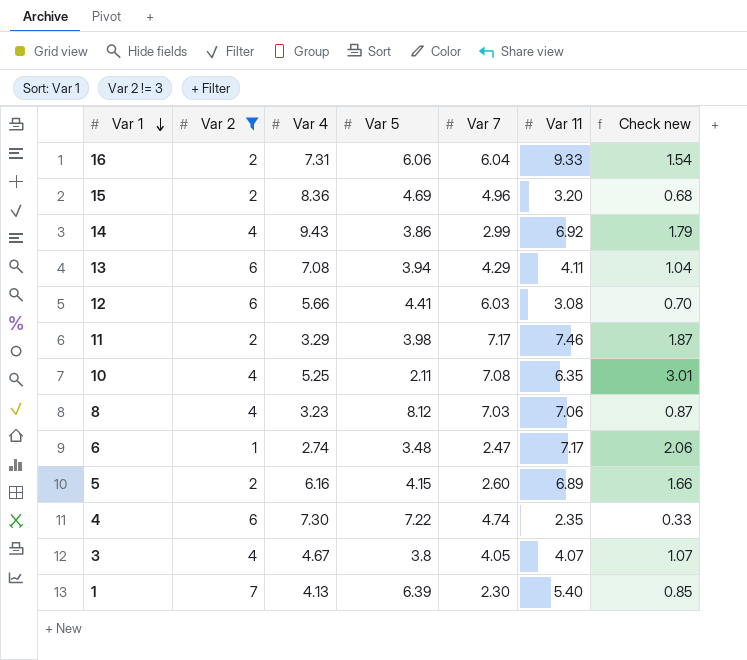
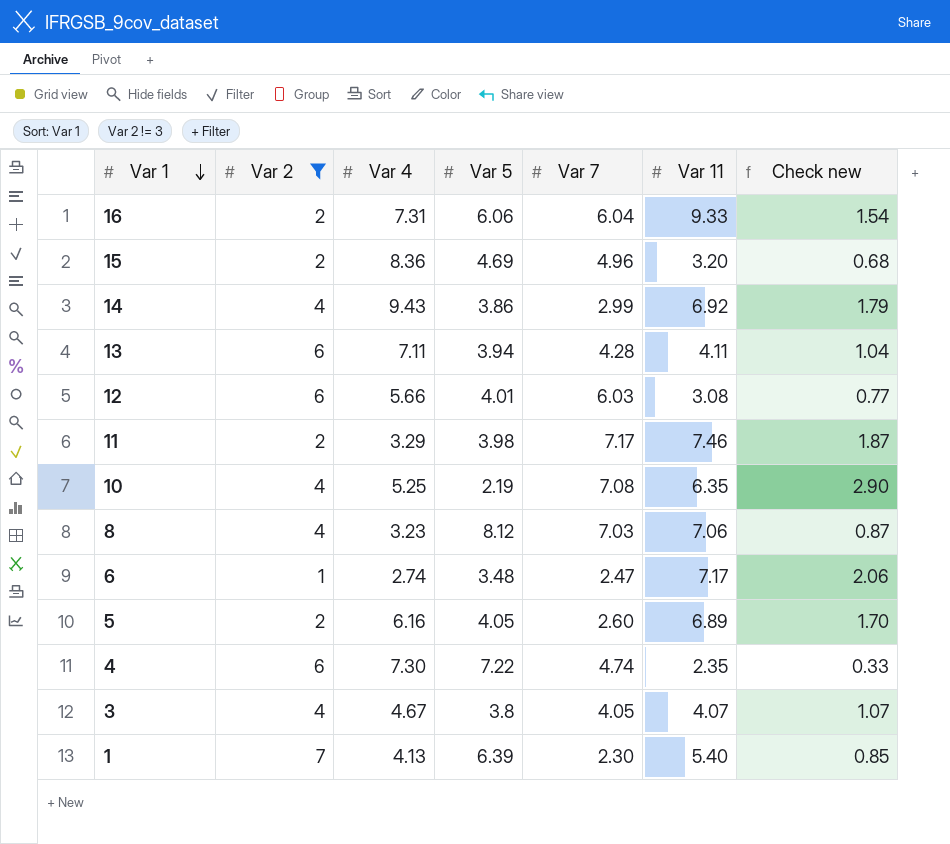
13 | Var 4: 7.08 -> 7.11
13 | Var 7: 4.29 -> 4.28
12 | Var 5: 4.41 -> 4.01
12 | Check new: 0.70 -> 0.77
10 | Var 5: 2.11 -> 2.19
10 | Check new: 3.01 -> 2.90
5 | Var 5: 4.15 -> 4.05
5 | Check new: 1.66 -> 1.70

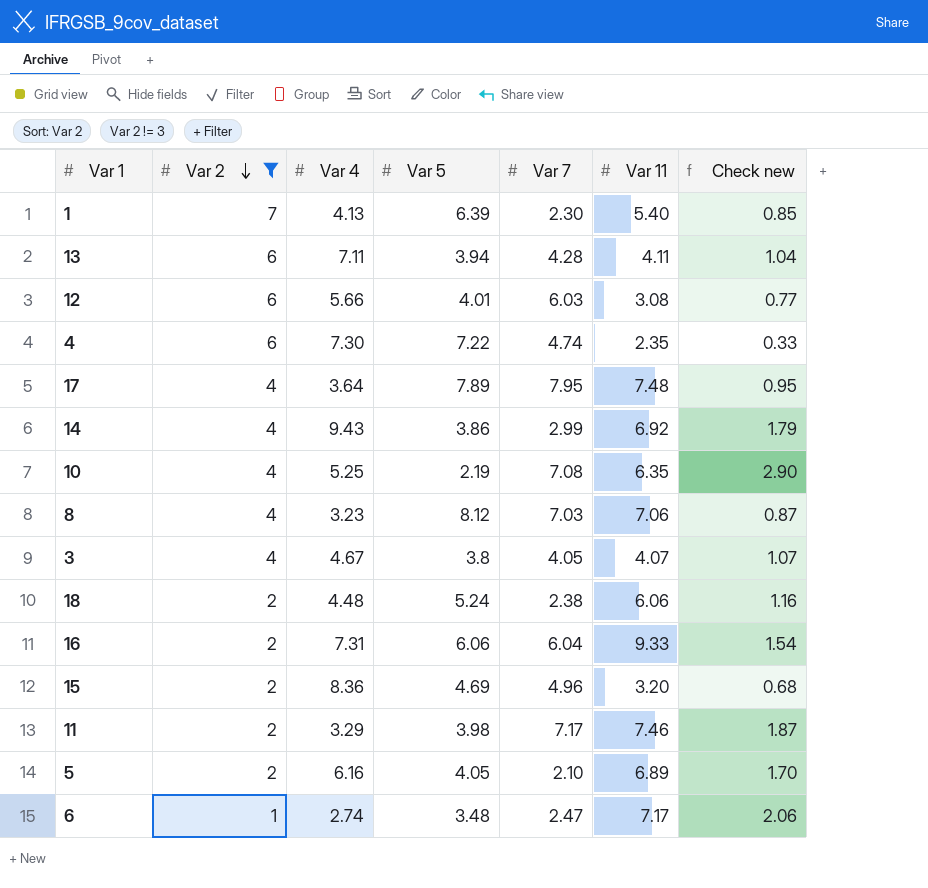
row order: Var 1 descending -> Var 2 descending
row 17: none -> 4 | 3.64 | 7.89 | 7.95 | 7.48 | 0.95
row 18: none -> 2 | 4.48 | 5.24 | 2.38 | 6.06 | 1.16
5 | Var 7: 2.60 -> 2.10

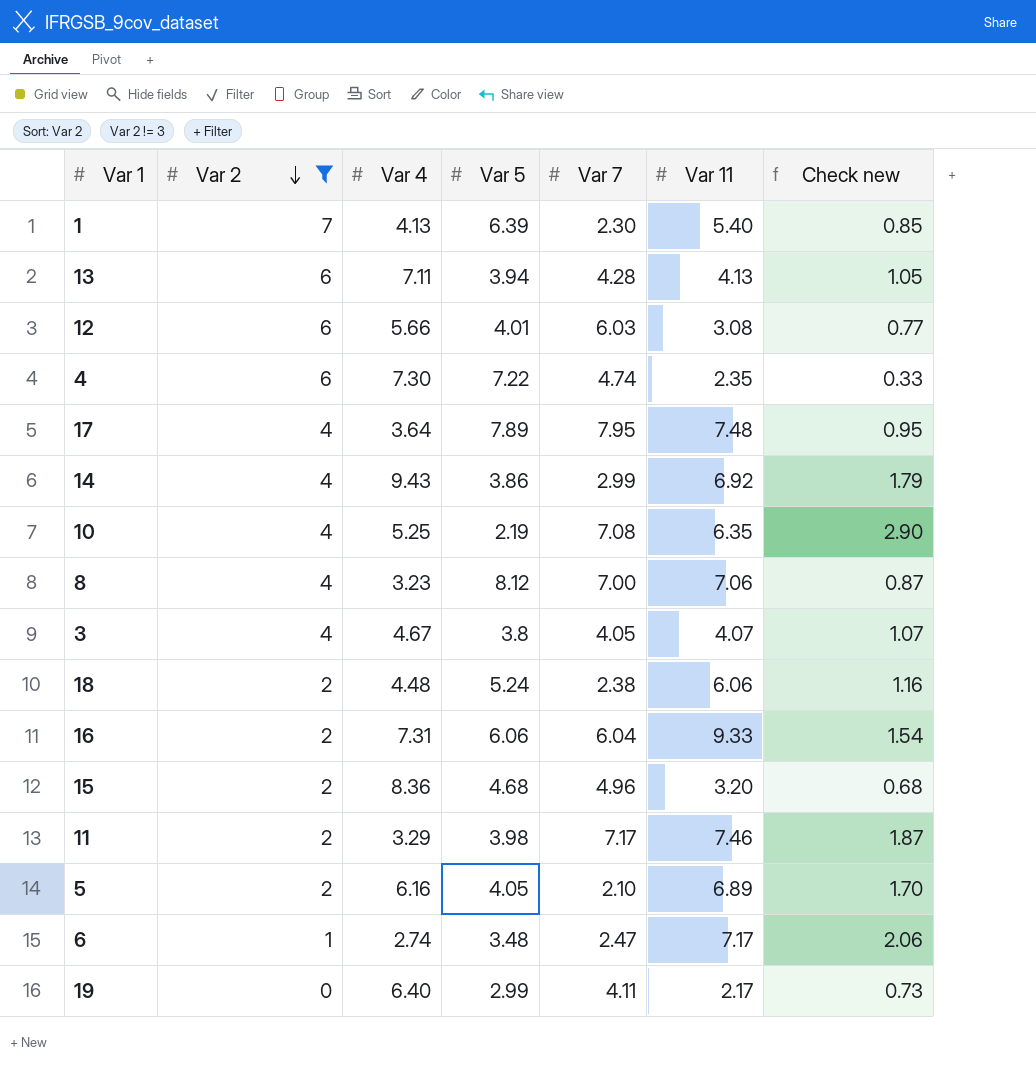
13 | Var 11: 4.11 -> 4.13
13 | Check new: 1.04 -> 1.05
8 | Var 7: 7.03 -> 7.00
15 | Var 5: 4.69 -> 4.68
row 19: none -> 0 | 6.40 | 2.99 | 4.11 | 2.17 | 0.73

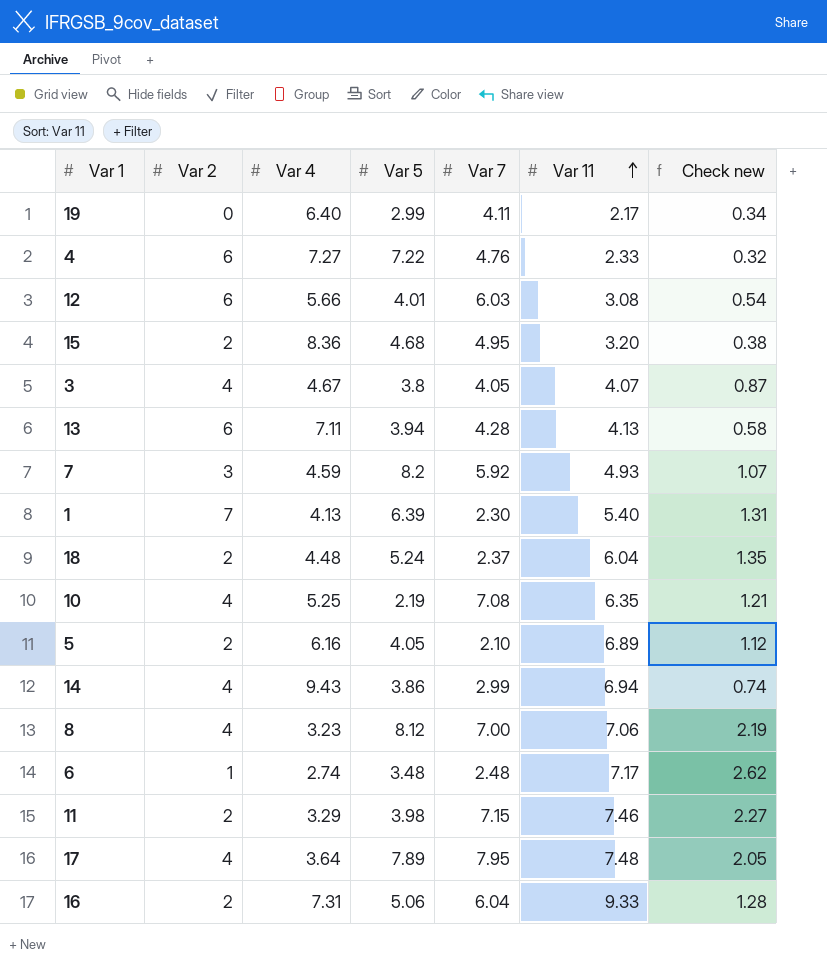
filter: Var 2 != 3 -> none
row order: Var 2 descending -> Var 11 ascending
column Check new | formula: [Var 11] / [Var 5] -> [Var 11] / [Var 4]
4 | Var 4: 7.30 -> 7.27
4 | Var 7: 4.74 -> 4.76
4 | Var 11: 2.35 -> 2.33
15 | Var 7: 4.96 -> 4.95
18 | Var 7: 2.38 -> 2.37
18 | Var 11: 6.06 -> 6.04
14 | Var 11: 6.92 -> 6.94
6 | Var 7: 2.47 -> 2.48
11 | Var 7: 7.17 -> 7.15
16 | Var 5: 6.06 -> 5.06

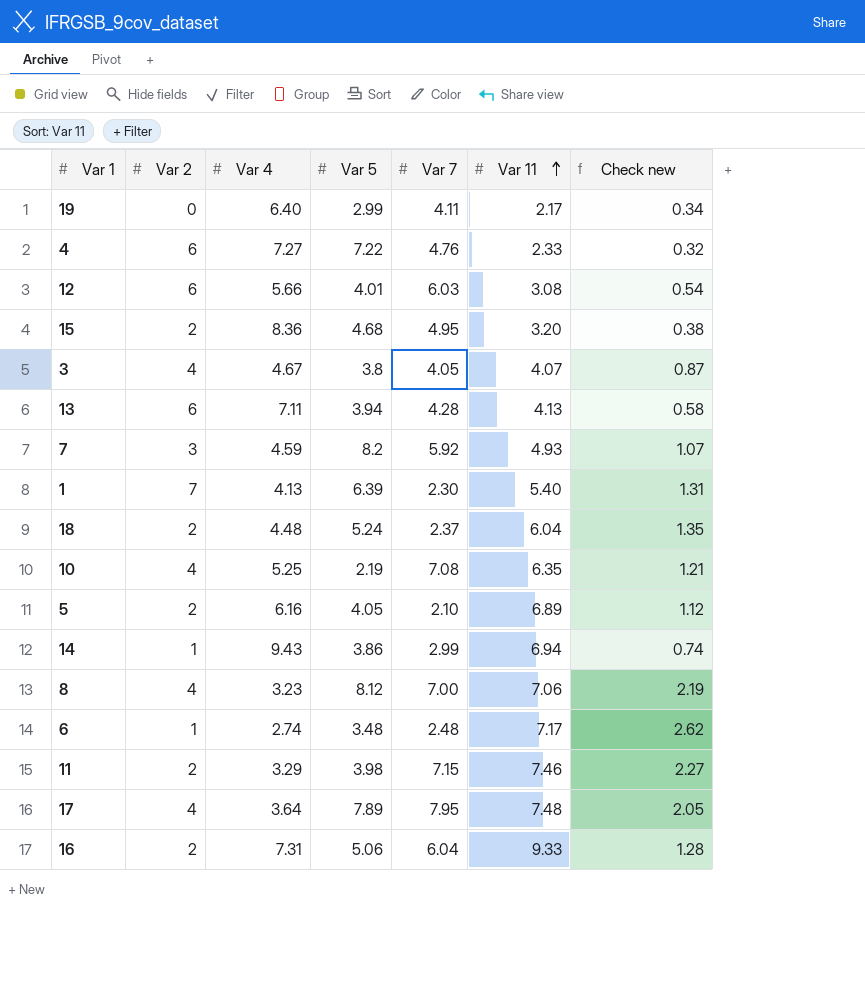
14 | Var 2: 4 -> 1

